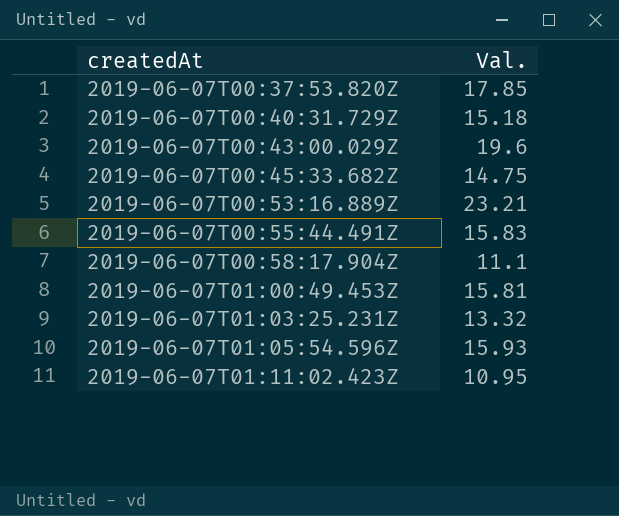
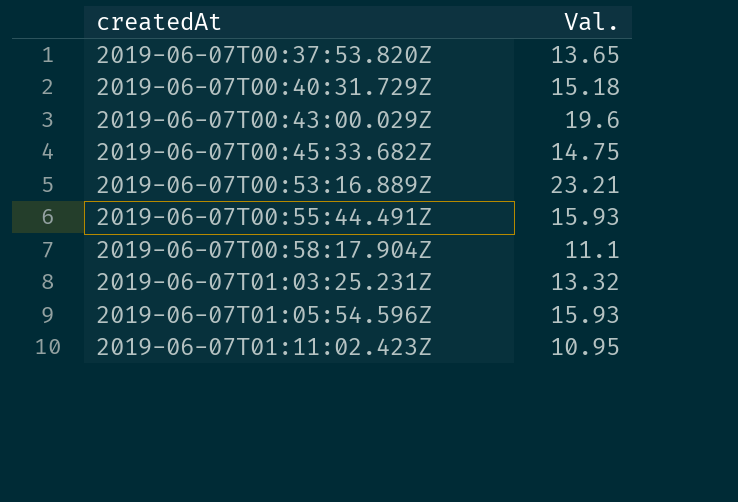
row 2019-06-07T01:00:49.453Z: 15.81 -> none
2019-06-07T00:37:53.820Z | Val.: 17.85 -> 13.65
2019-06-07T00:55:44.491Z | Val.: 15.83 -> 15.93

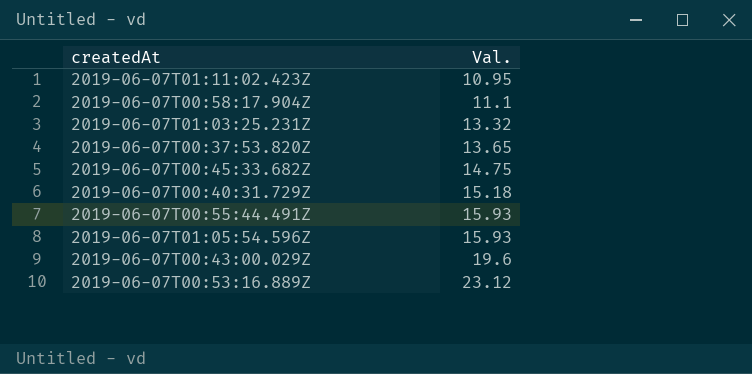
row order: createdAt ascending -> Val. ascending
2019-06-07T00:53:16.889Z | Val.: 23.21 -> 23.12

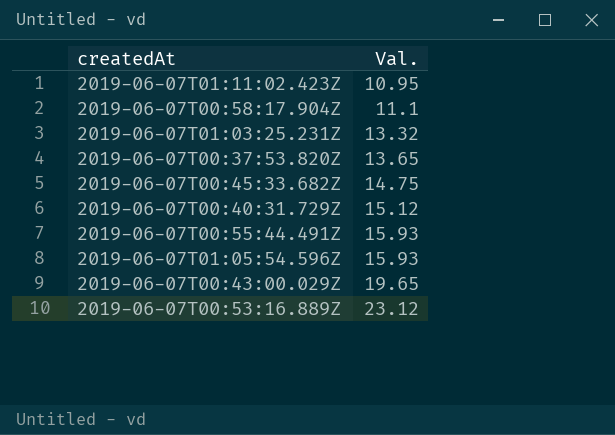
2019-06-07T00:40:31.729Z | Val.: 15.18 -> 15.12
2019-06-07T00:43:00.029Z | Val.: 19.6 -> 19.65

